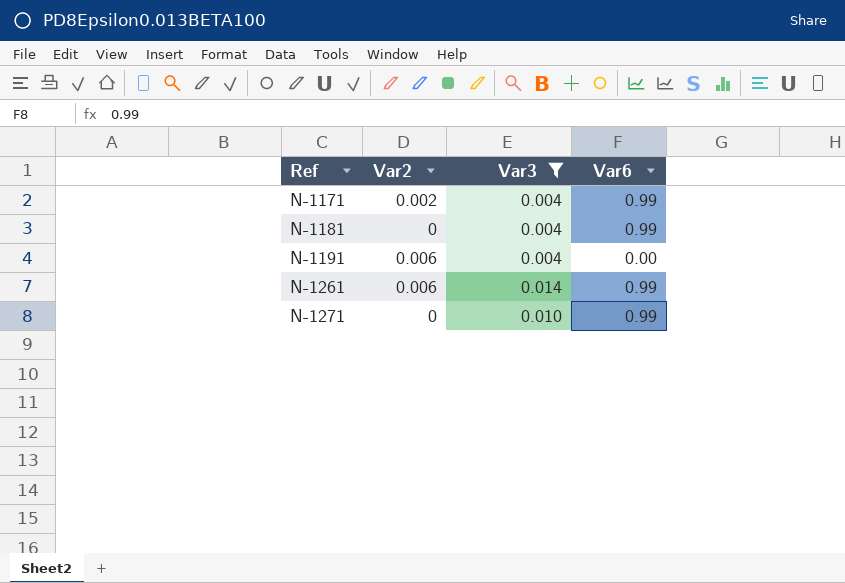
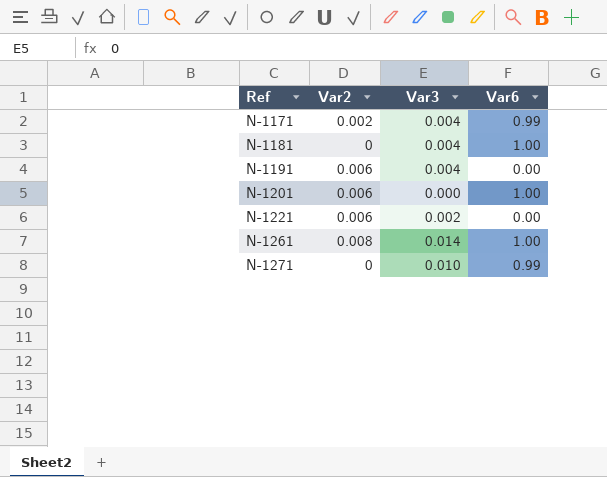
filter: Var3 >= 0.004 -> none
N-1181 | Var6: 0.99 -> 1.00
N-1261 | Var2: 0.006 -> 0.008
N-1261 | Var6: 0.99 -> 1.00

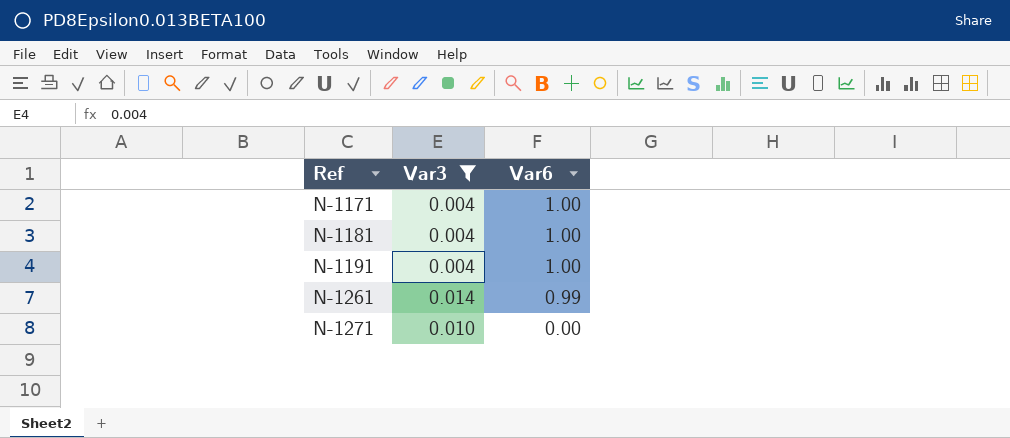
filter: none -> Var3 >= 0.004
column Var2 | position: 2 -> none
N-1171 | Var6: 0.99 -> 1.00
N-1191 | Var6: 0.00 -> 1.00
N-1261 | Var6: 1.00 -> 0.99
N-1271 | Var6: 0.99 -> 0.00

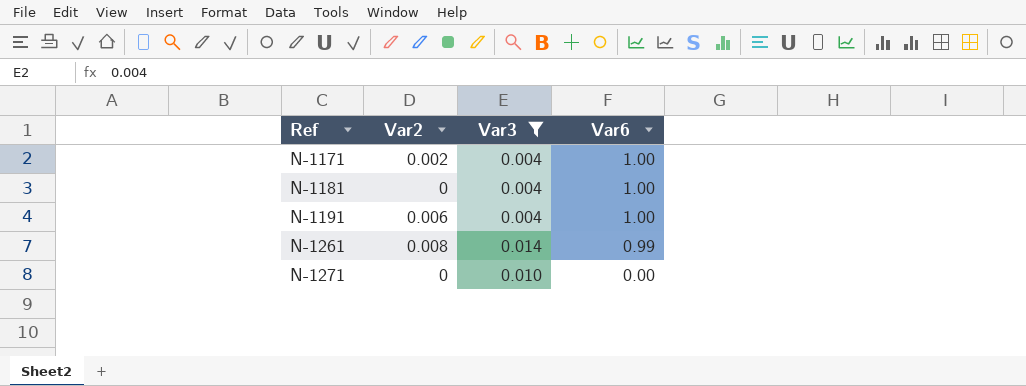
column Var2 | position: none -> 2

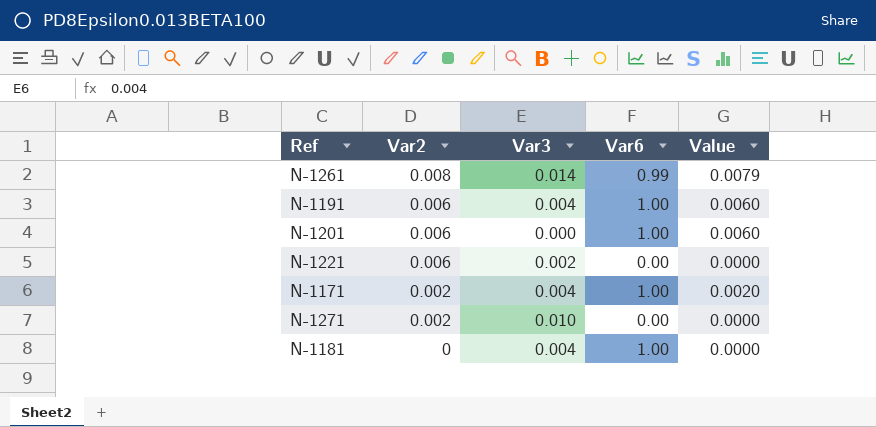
filter: Var3 >= 0.004 -> none
row order: Ref ascending -> Var2 descending
column Value | formula: none -> [Var2] * [Var6]
N-1271 | Var2: 0 -> 0.002

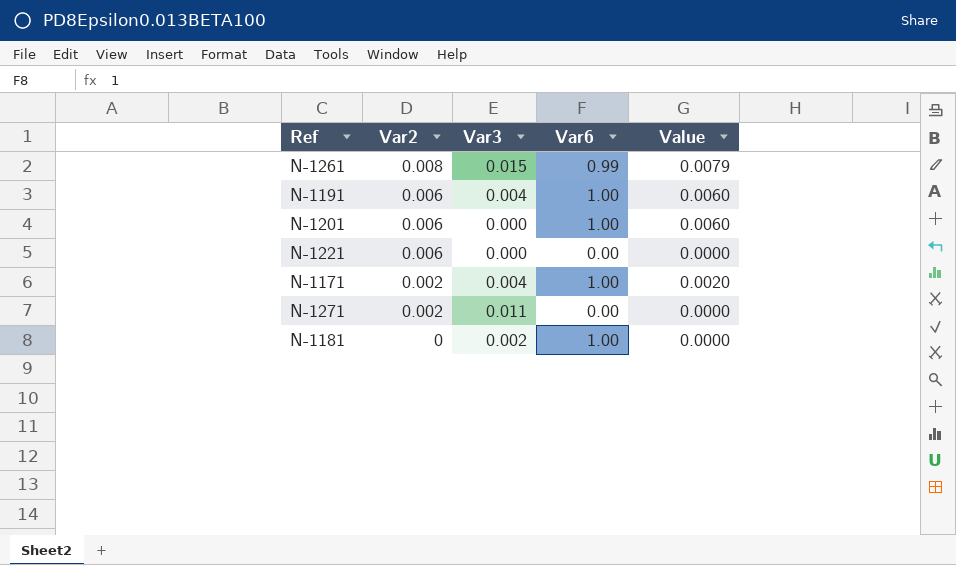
N-1261 | Var3: 0.014 -> 0.015
N-1221 | Var3: 0.002 -> 0.000
N-1271 | Var3: 0.010 -> 0.011
N-1181 | Var3: 0.004 -> 0.002

